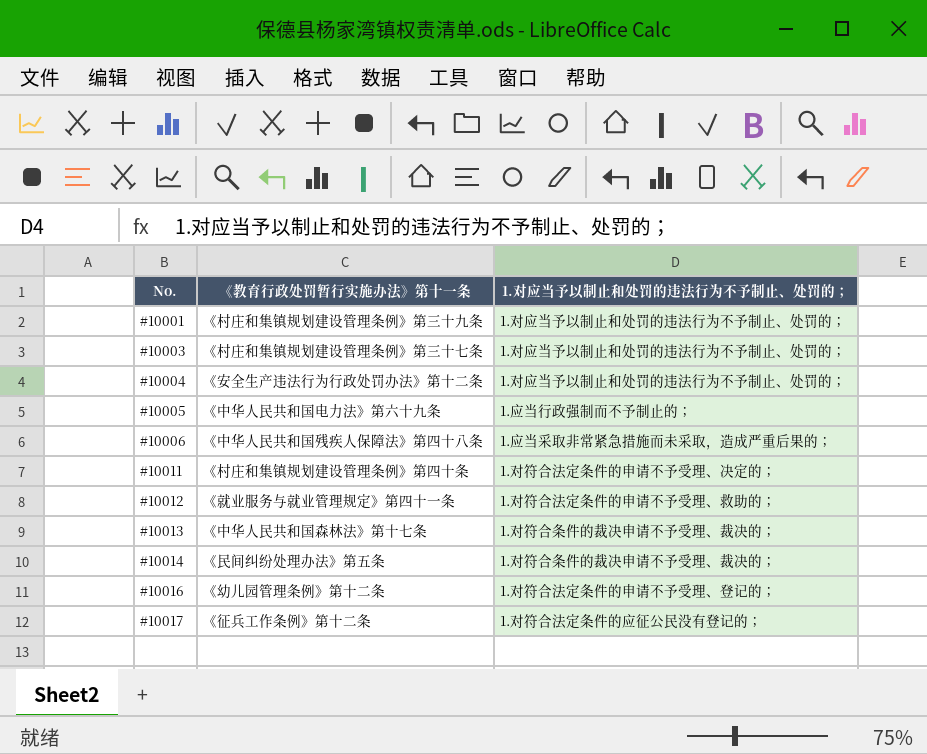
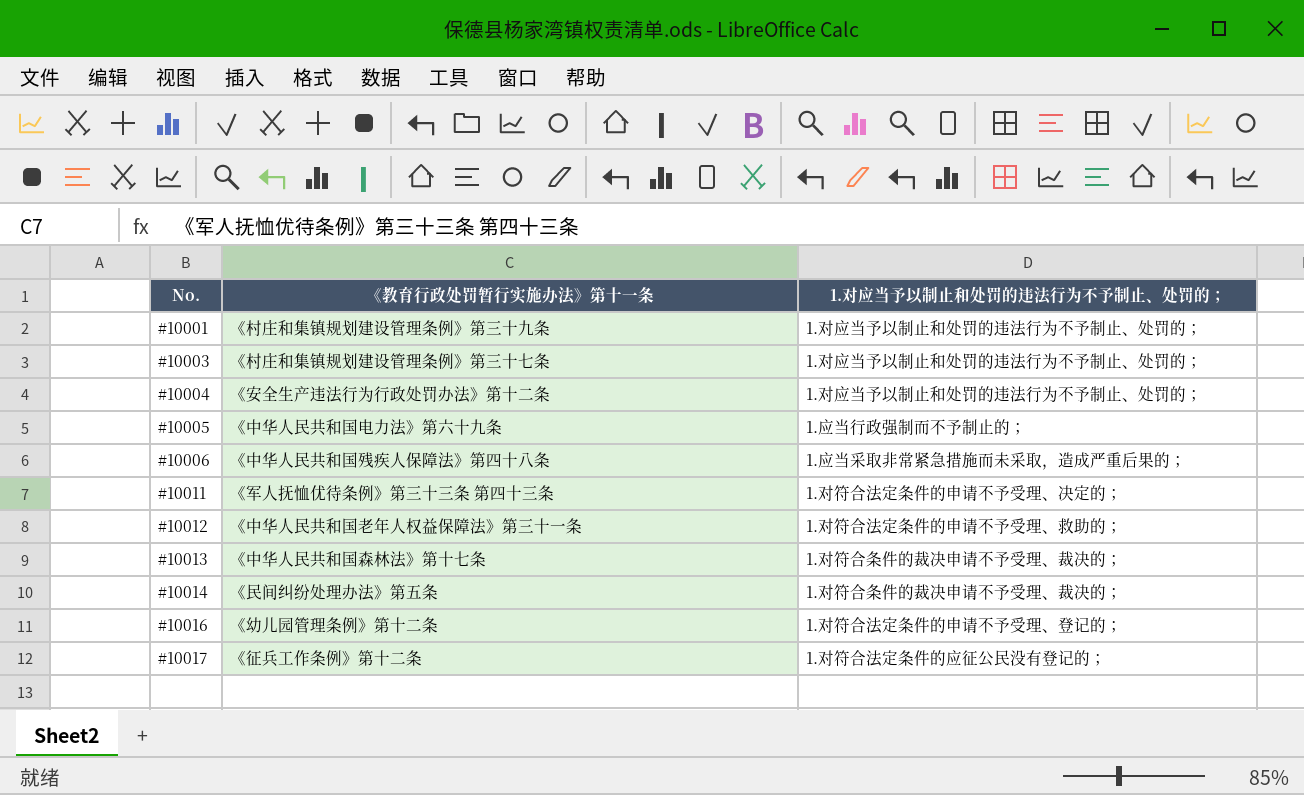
#10011 | 《教育行政处罚暂行实施办法》第十一条: 《村庄和集镇规划建设管理条例》第四十条 -> 《军人抚恤优待条例》第三十三条 第四十三条
#10012 | 《教育行政处罚暂行实施办法》第十一条: 《就业服务与就业管理规定》第四十一条 -> 《中华人民共和国老年人权益保障法》第三十一条

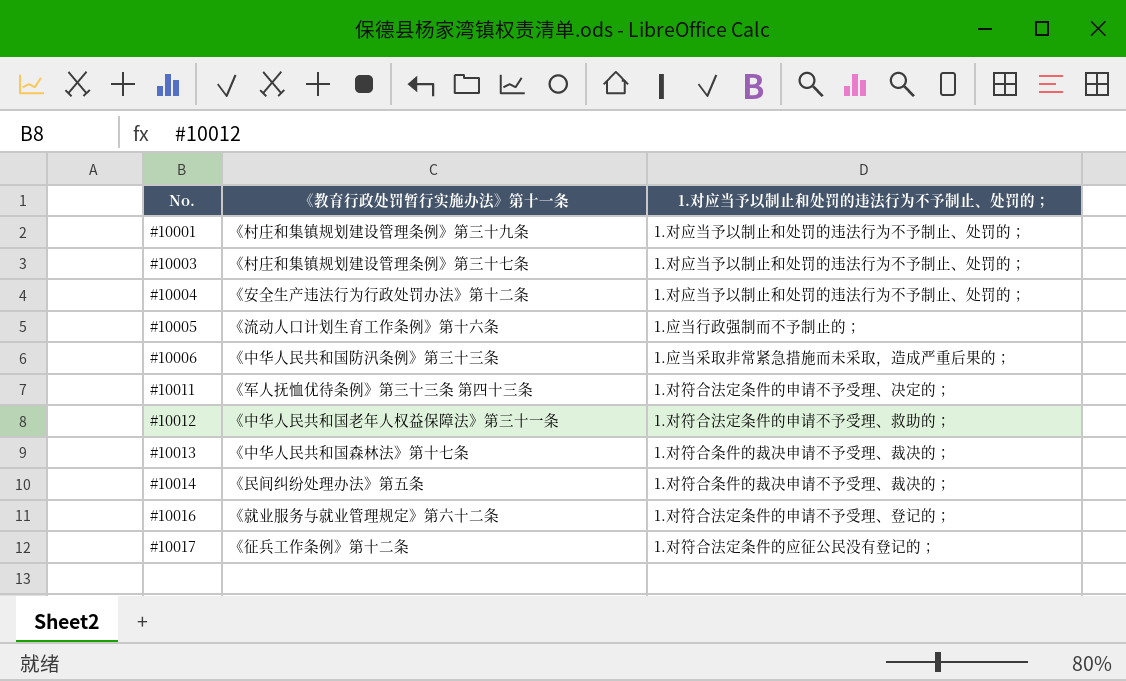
#10005 | 《教育行政处罚暂行实施办法》第十一条: 《中华人民共和国电力法》第六十九条 -> 《流动人口计划生育工作条例》第十六条
#10006 | 《教育行政处罚暂行实施办法》第十一条: 《中华人民共和国残疾人保障法》第四十八条 -> 《中华人民共和国防汛条例》第三十三条
#10016 | 《教育行政处罚暂行实施办法》第十一条: 《幼儿园管理条例》第十二条 -> 《就业服务与就业管理规定》第六十二条

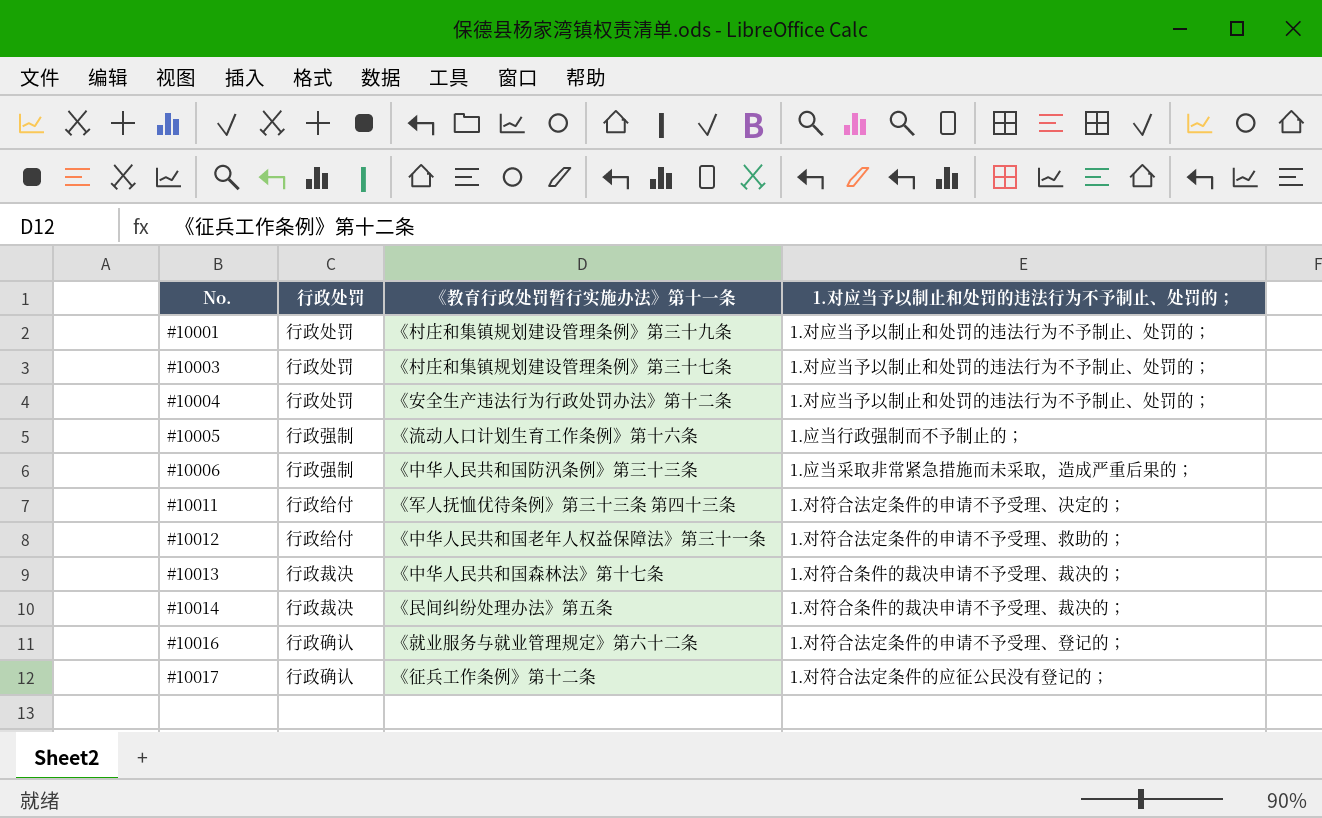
column 行政处罚 | position: none -> 2

